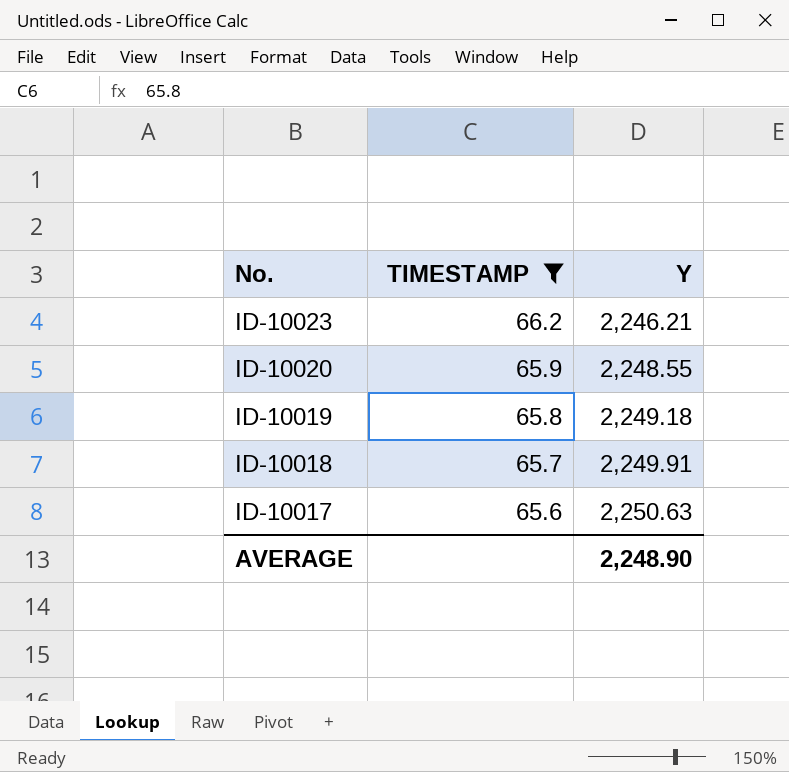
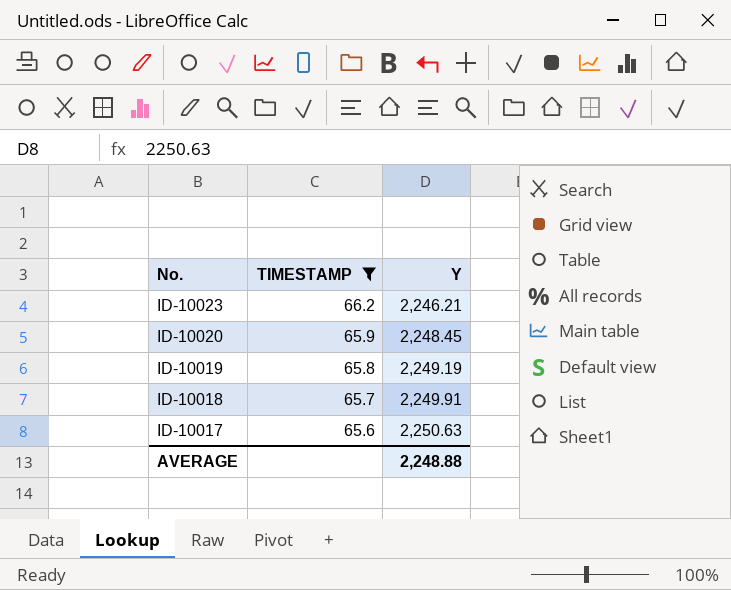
ID-10020 | Y: 2,248.55 -> 2,248.45
ID-10019 | Y: 2,249.18 -> 2,249.19
AVERAGE | Y: 2,248.90 -> 2,248.88

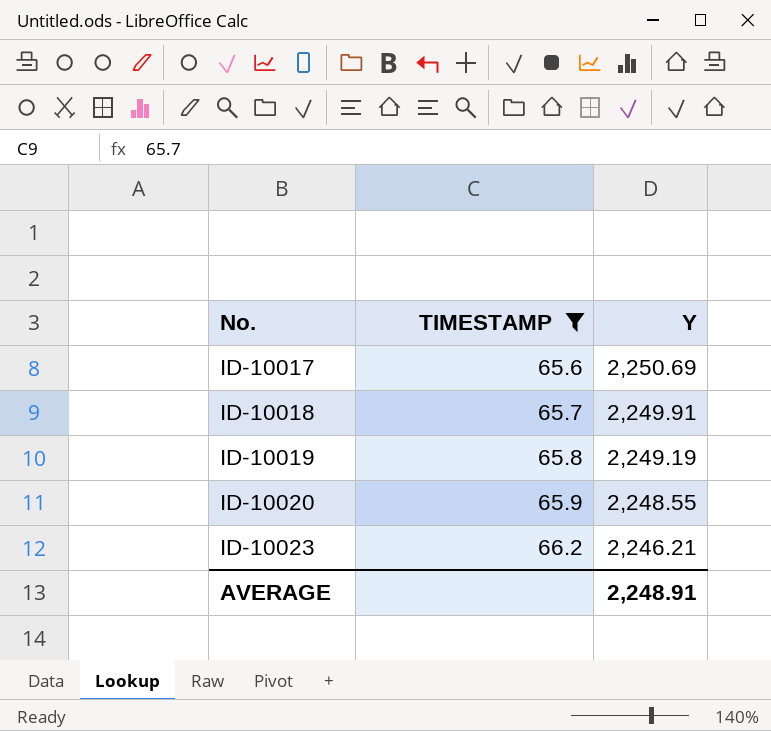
row order: No. descending -> No. ascending
ID-10017 | Y: 2,250.63 -> 2,250.69
ID-10020 | Y: 2,248.45 -> 2,248.55
AVERAGE | Y: 2,248.88 -> 2,248.91

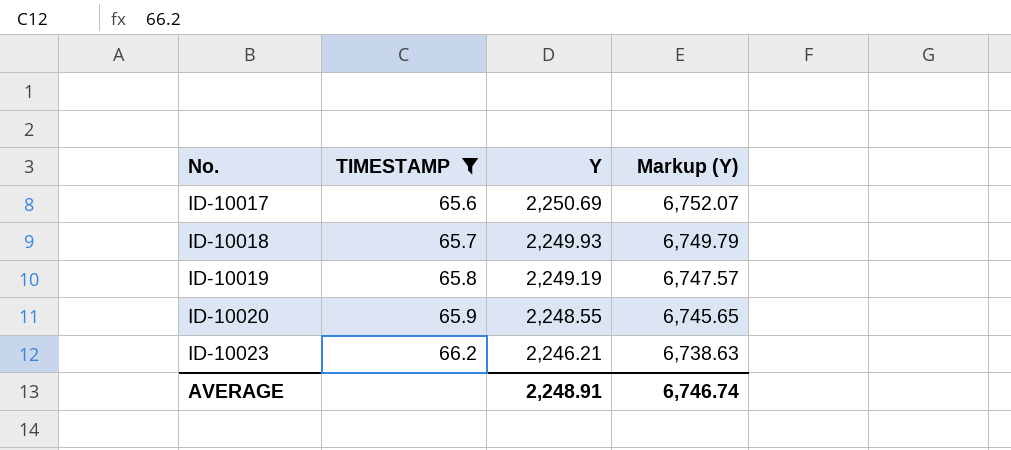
column Markup (Y) | formula: none -> [Y] * 3
ID-10018 | Y: 2,249.91 -> 2,249.93

